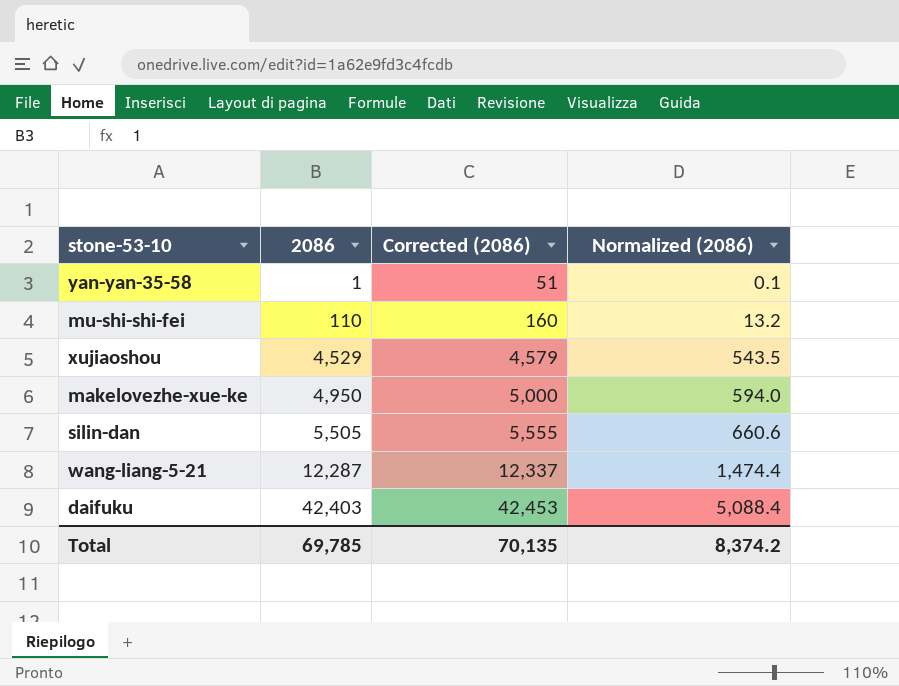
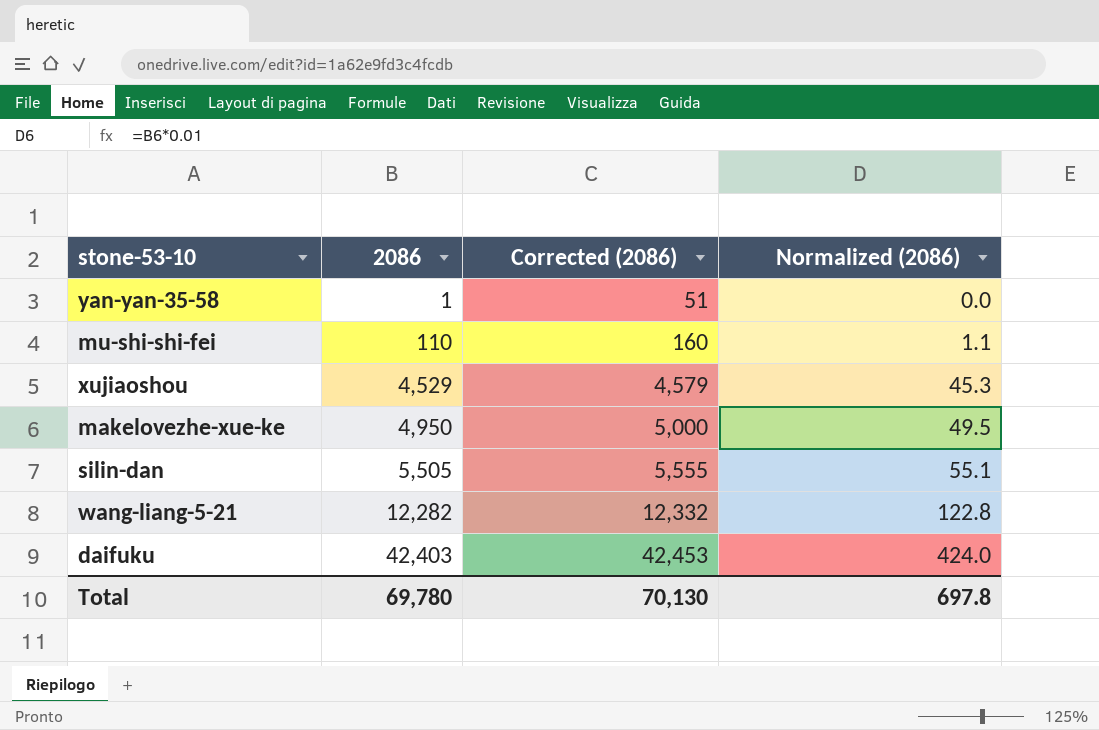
column Normalized (2086) | formula: [2086] * 0.12 -> [2086] * 0.01
wang-liang-5-21 | 2086: 12,287 -> 12,282
wang-liang-5-21 | Corrected (2086): 12,337 -> 12,332
Total | 2086: 69,785 -> 69,780
Total | Corrected (2086): 70,135 -> 70,130
Total | Normalized (2086): 8,374.2 -> 697.8

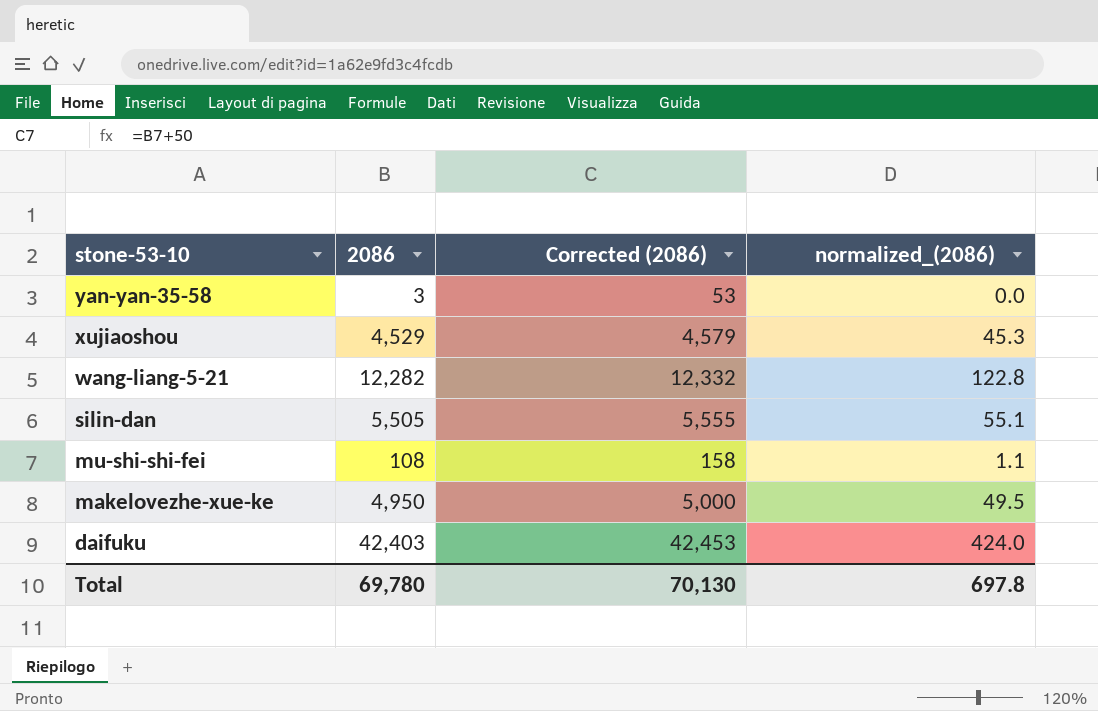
row order: 2086 ascending -> stone-53-10 descending
column name: Normalized (2086) -> normalized_(2086)
yan-yan-35-58 | 2086: 1 -> 3
yan-yan-35-58 | Corrected (2086): 51 -> 53
mu-shi-shi-fei | 2086: 110 -> 108
mu-shi-shi-fei | Corrected (2086): 160 -> 158

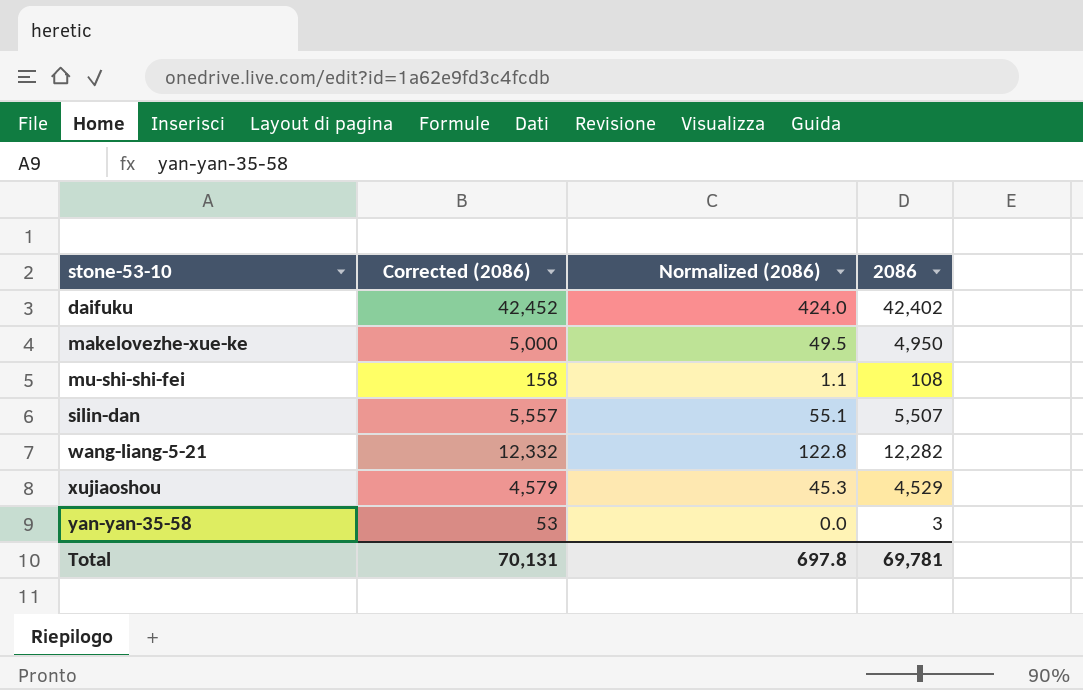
row order: stone-53-10 descending -> stone-53-10 ascending
column name: normalized_(2086) -> Normalized (2086)
column 2086 | position: 2 -> 4
daifuku | Corrected (2086): 42,453 -> 42,452
daifuku | 2086: 42,403 -> 42,402
silin-dan | Corrected (2086): 5,555 -> 5,557
silin-dan | 2086: 5,505 -> 5,507
Total | Corrected (2086): 70,130 -> 70,131
Total | 2086: 69,780 -> 69,781

